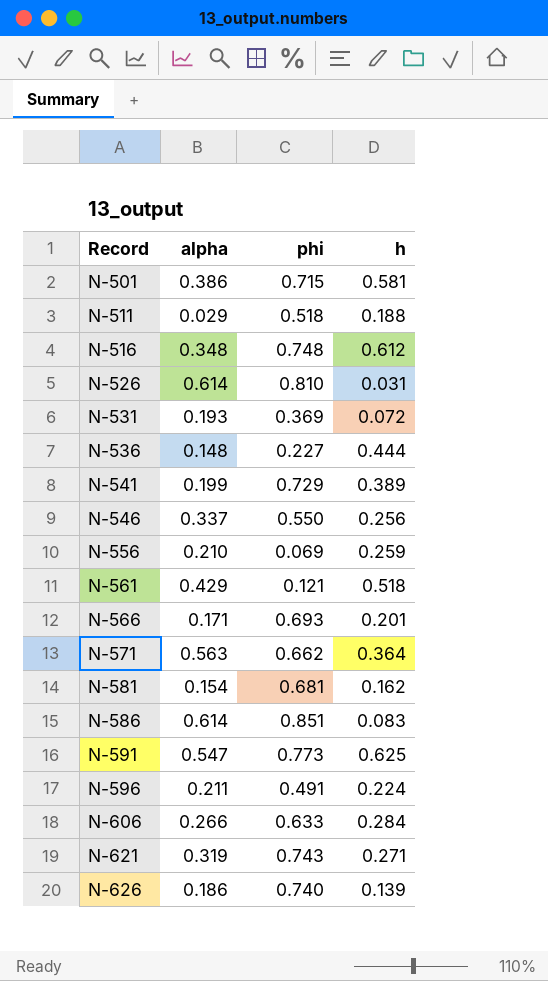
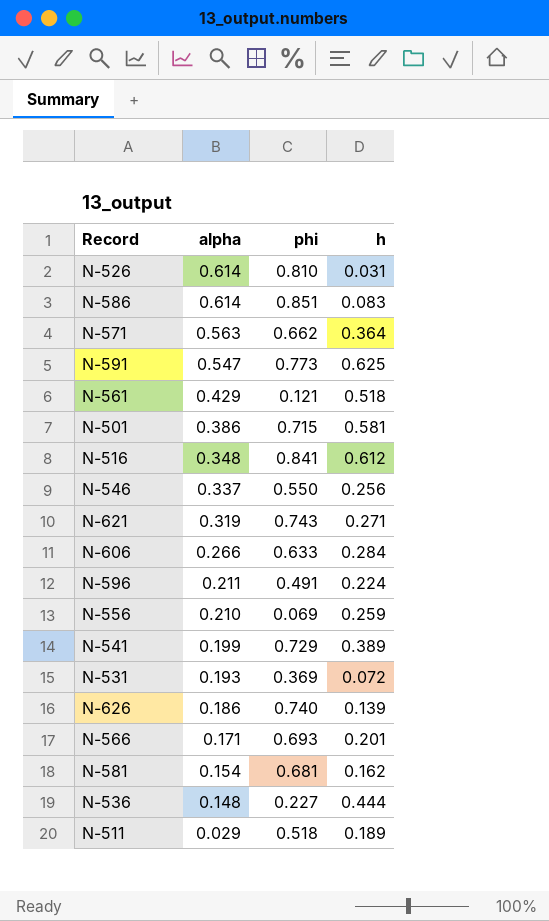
row order: Record ascending -> alpha descending
N-516 | phi: 0.748 -> 0.841
N-511 | h: 0.188 -> 0.189

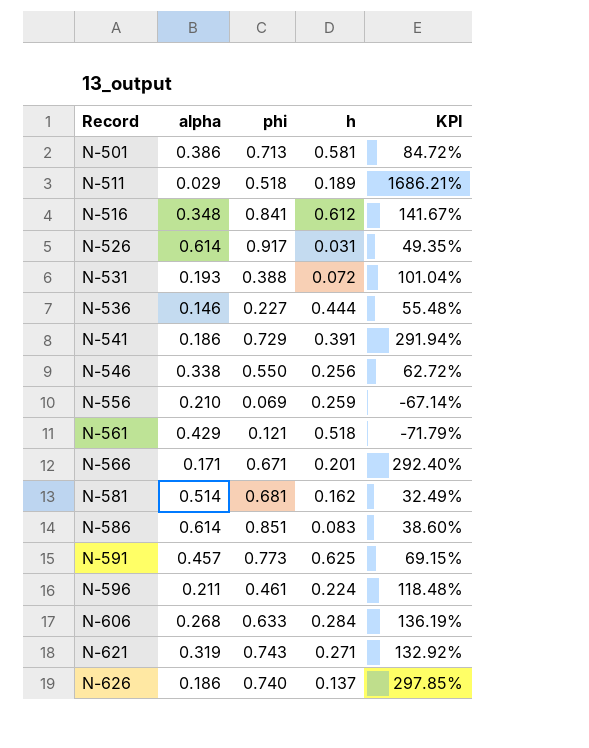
row order: alpha descending -> Record ascending
column KPI | formula: none -> ([phi] - [alpha]) / [alpha]
row N-571: 0.563 | 0.662 | 0.364 -> none
N-501 | phi: 0.715 -> 0.713
N-526 | phi: 0.810 -> 0.917
N-531 | phi: 0.369 -> 0.388
N-536 | alpha: 0.148 -> 0.146
N-541 | alpha: 0.199 -> 0.186
N-541 | h: 0.389 -> 0.391
N-546 | alpha: 0.337 -> 0.338
N-566 | phi: 0.693 -> 0.671
N-581 | alpha: 0.154 -> 0.514
N-591 | alpha: 0.547 -> 0.457
N-596 | phi: 0.491 -> 0.461
N-606 | alpha: 0.266 -> 0.268
N-626 | h: 0.139 -> 0.137

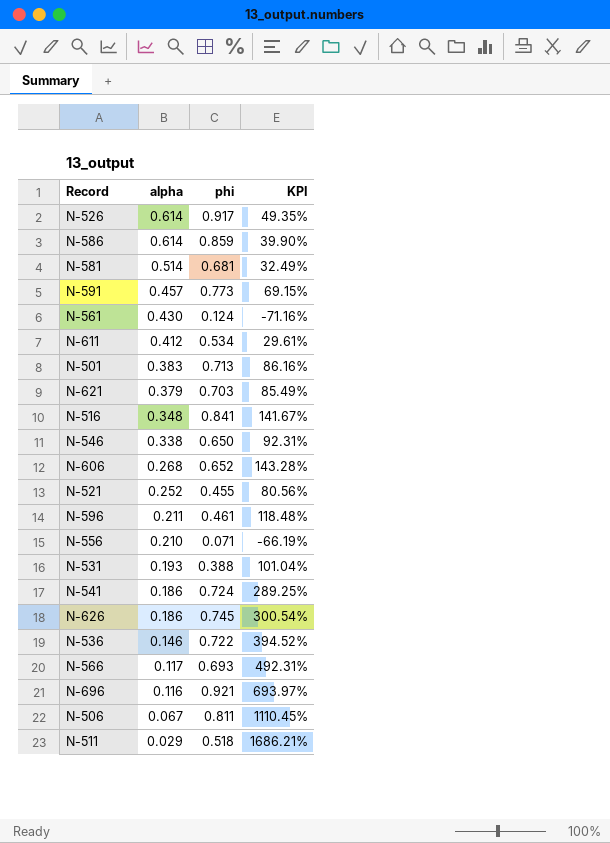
row order: Record ascending -> alpha descending
column h | position: 4 -> none
N-586 | phi: 0.851 -> 0.859
N-586 | KPI: 38.60% -> 39.90%
N-561 | alpha: 0.429 -> 0.430
N-561 | phi: 0.121 -> 0.124
N-561 | KPI: -71.79% -> -71.16%
row N-611: none -> 0.412 | 0.534 | 29.61%
N-501 | alpha: 0.386 -> 0.383
N-501 | KPI: 84.72% -> 86.16%
N-621 | alpha: 0.319 -> 0.379
N-621 | phi: 0.743 -> 0.703
N-621 | KPI: 132.92% -> 85.49%
N-546 | phi: 0.550 -> 0.650
N-546 | KPI: 62.72% -> 92.31%
N-606 | phi: 0.633 -> 0.652
N-606 | KPI: 136.19% -> 143.28%
row N-521: none -> 0.252 | 0.455 | 80.56%
N-556 | phi: 0.069 -> 0.071
N-556 | KPI: -67.14% -> -66.19%
N-541 | phi: 0.729 -> 0.724
N-541 | KPI: 291.94% -> 289.25%
N-626 | phi: 0.740 -> 0.745
N-626 | KPI: 297.85% -> 300.54%
N-536 | phi: 0.227 -> 0.722
N-536 | KPI: 55.48% -> 394.52%
N-566 | alpha: 0.171 -> 0.117
N-566 | phi: 0.671 -> 0.693
N-566 | KPI: 292.40% -> 492.31%
row N-696: none -> 0.116 | 0.921 | 693.97%
row N-506: none -> 0.067 | 0.811 | 1110.45%

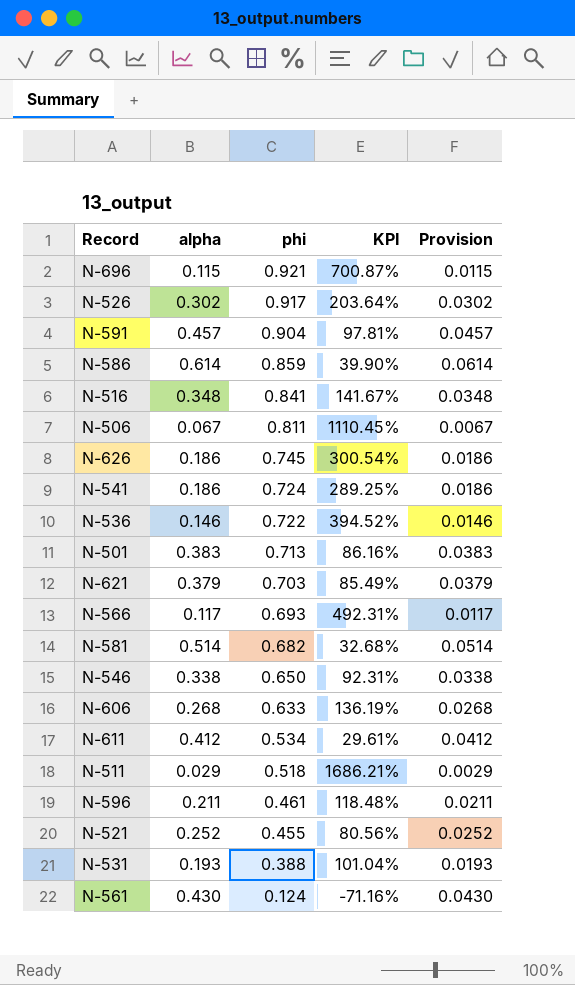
row order: alpha descending -> phi descending
column Provision | formula: none -> [alpha] * 0.1
row N-556: 0.210 | 0.071 | -66.19% -> none
N-696 | alpha: 0.116 -> 0.115
N-696 | KPI: 693.97% -> 700.87%
N-526 | alpha: 0.614 -> 0.302
N-526 | KPI: 49.35% -> 203.64%
N-591 | phi: 0.773 -> 0.904
N-591 | KPI: 69.15% -> 97.81%
N-581 | phi: 0.681 -> 0.682
N-581 | KPI: 32.49% -> 32.68%
N-606 | phi: 0.652 -> 0.633
N-606 | KPI: 143.28% -> 136.19%

